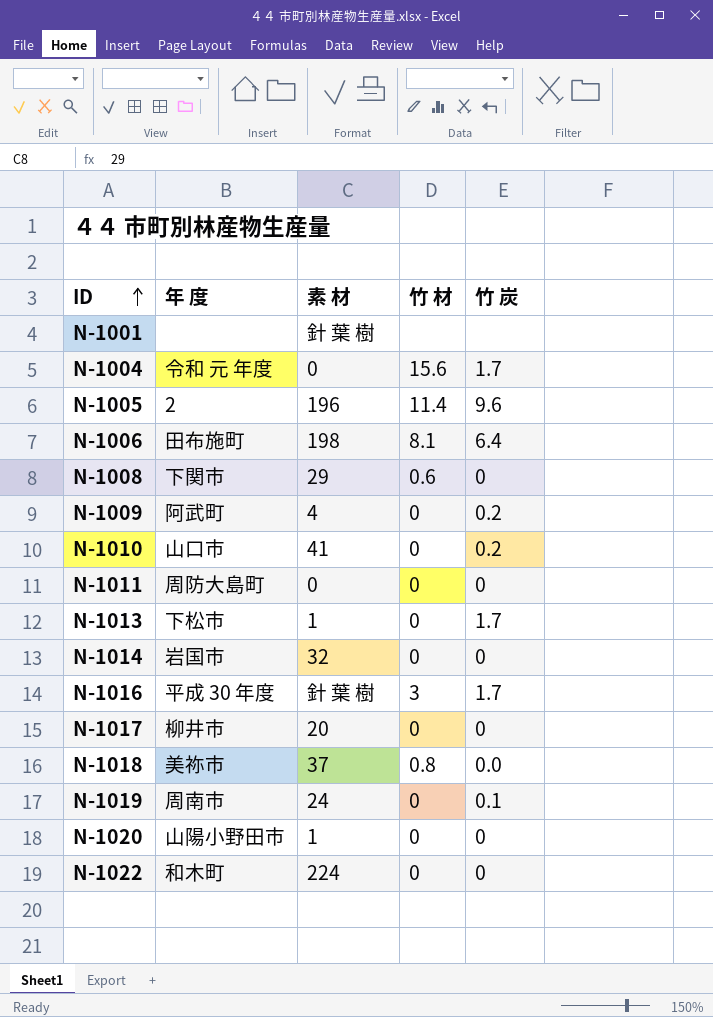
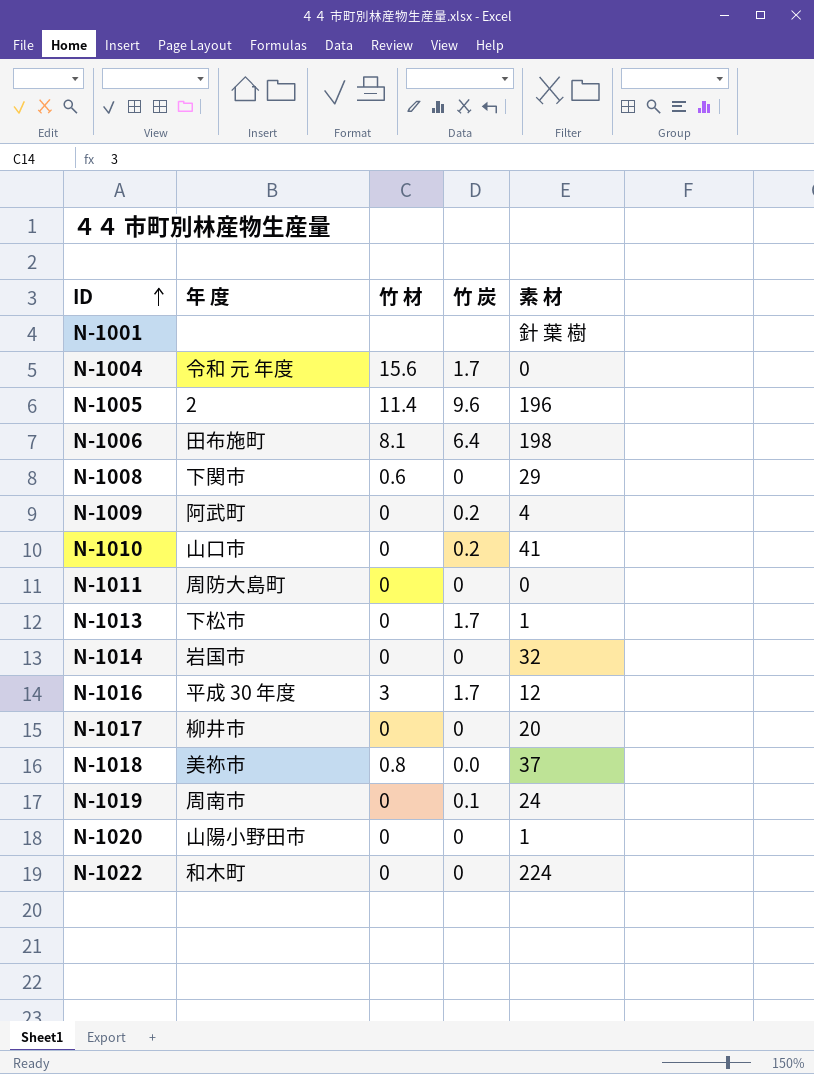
column 素 材 | position: 3 -> 5
N-1016 | 素 材: 針 葉 樹 -> 12

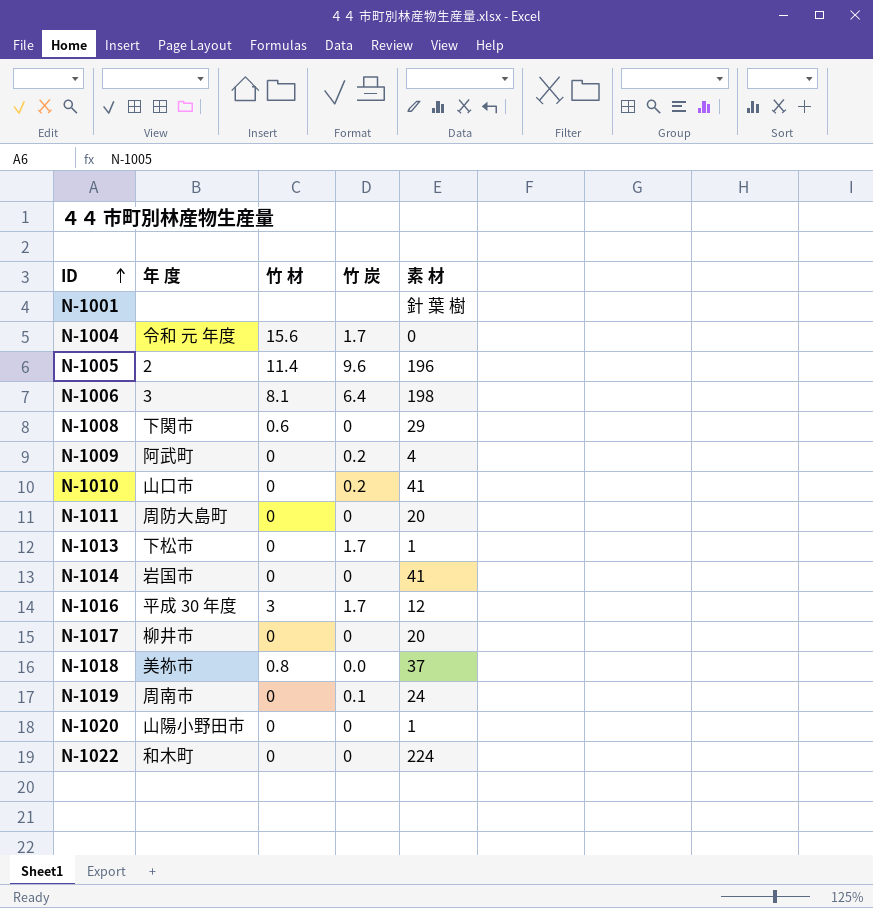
N-1006 | 年 度: 田布施町 -> 3
N-1011 | 素 材: 0 -> 20
N-1014 | 素 材: 32 -> 41

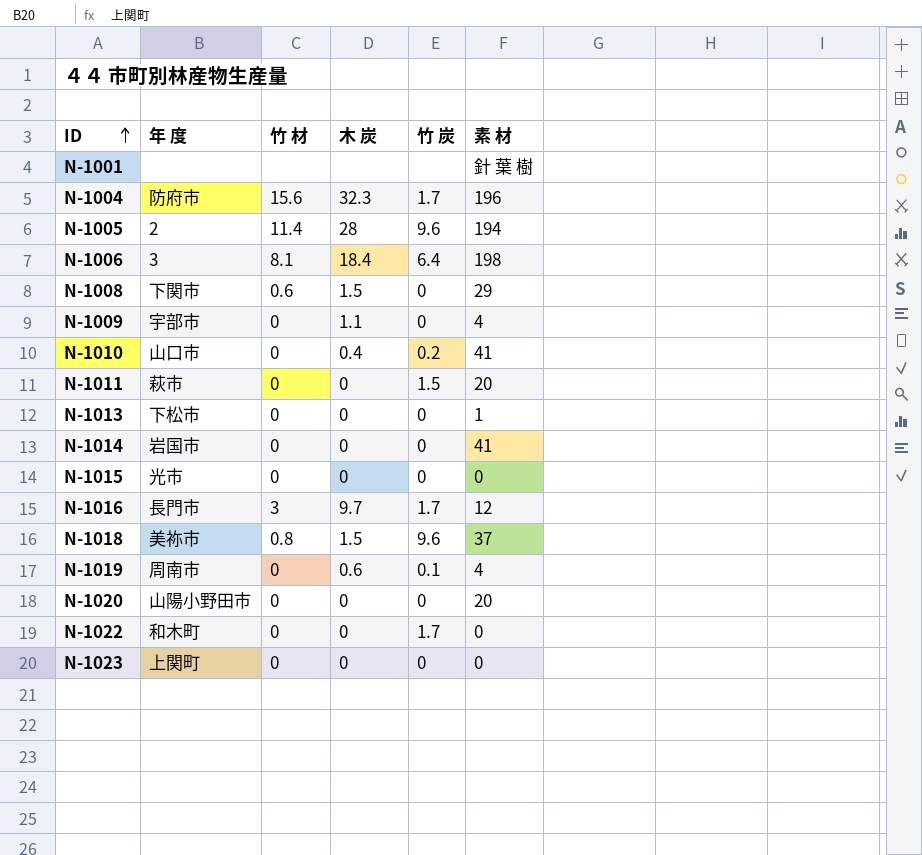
column 木 炭 | position: none -> 4
row N-1017: 柳井市 | 0 | 0 | 20 -> none
N-1004 | 年 度: 令和 元 年度 -> 防府市
N-1004 | 素 材: 0 -> 196
N-1005 | 素 材: 196 -> 194
N-1009 | 年 度: 阿武町 -> 宇部市
N-1009 | 竹 炭: 0.2 -> 0
N-1011 | 年 度: 周防大島町 -> 萩市
N-1011 | 竹 炭: 0 -> 1.5
N-1013 | 竹 炭: 1.7 -> 0
row N-1015: none -> 光市 | 0 | 0 | 0 | 0
N-1016 | 年 度: 平成 30 年度 -> 長門市
N-1018 | 竹 炭: 0.0 -> 9.6
N-1019 | 素 材: 24 -> 4
N-1020 | 素 材: 1 -> 20
N-1022 | 竹 炭: 0 -> 1.7
N-1022 | 素 材: 224 -> 0
row N-1023: none -> 上関町 | 0 | 0 | 0 | 0

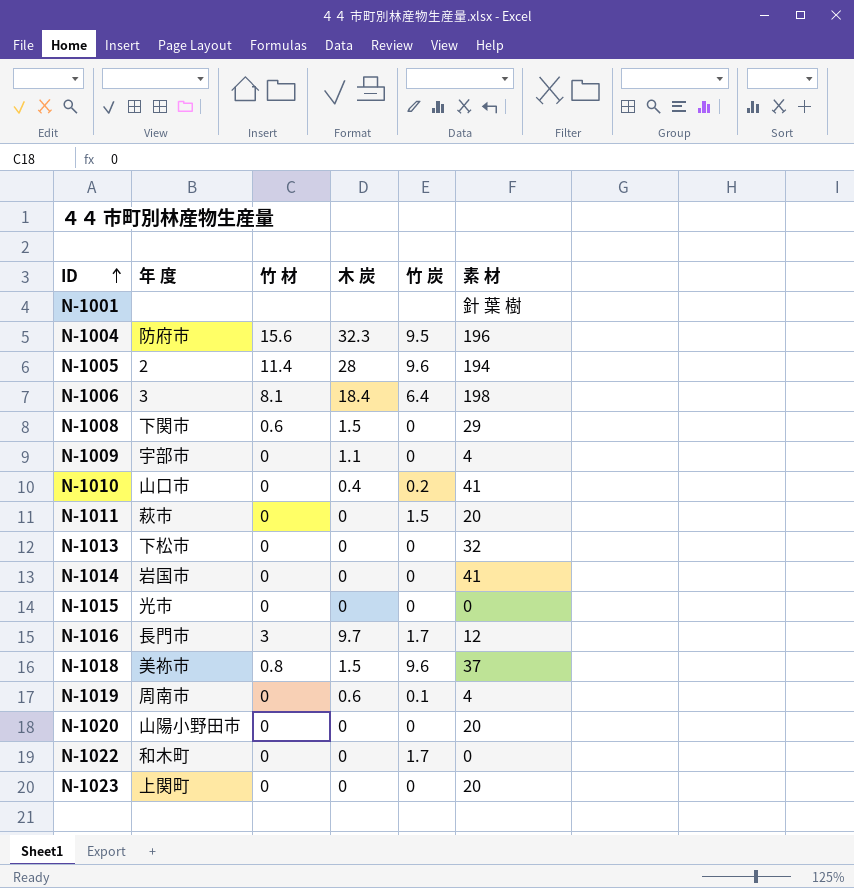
N-1004 | 竹 炭: 1.7 -> 9.5
N-1013 | 素 材: 1 -> 32
N-1023 | 素 材: 0 -> 20

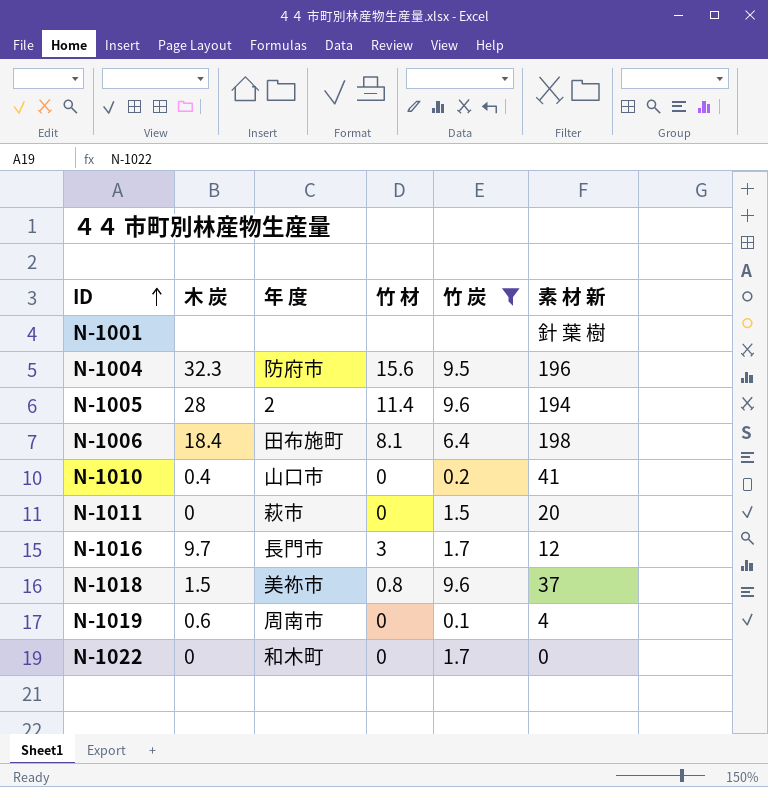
filter: none -> 竹 炭 != 0
column 木 炭 | position: 4 -> 2
column name: 素 材 -> 素 材 新
N-1006 | 年 度: 3 -> 田布施町

